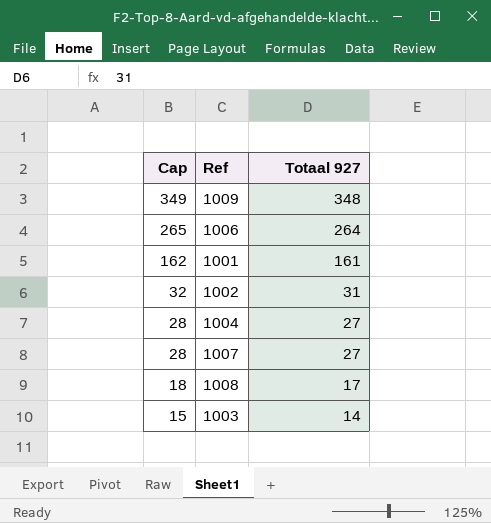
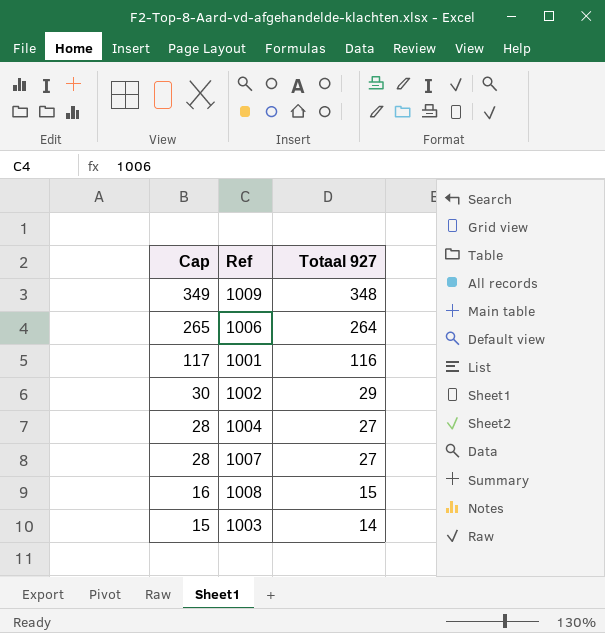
1001 | Cap: 162 -> 117
1001 | Totaal 927: 161 -> 116
1002 | Cap: 32 -> 30
1002 | Totaal 927: 31 -> 29
1008 | Cap: 18 -> 16
1008 | Totaal 927: 17 -> 15

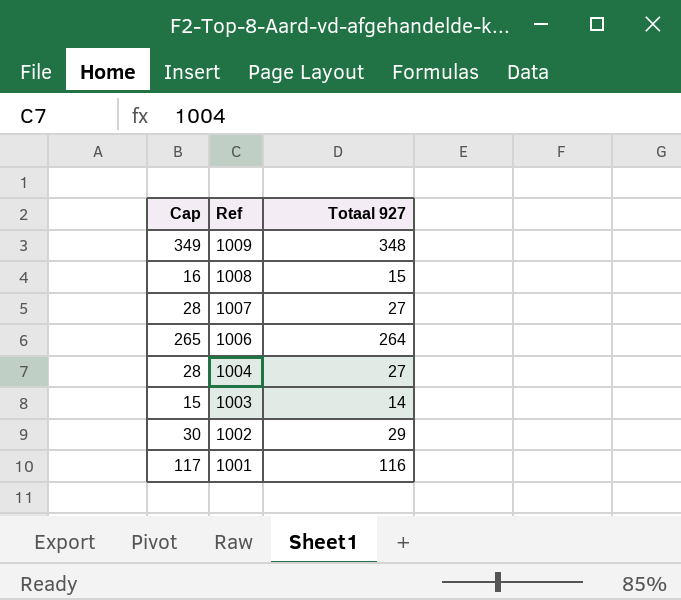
row order: Cap descending -> Ref descending

